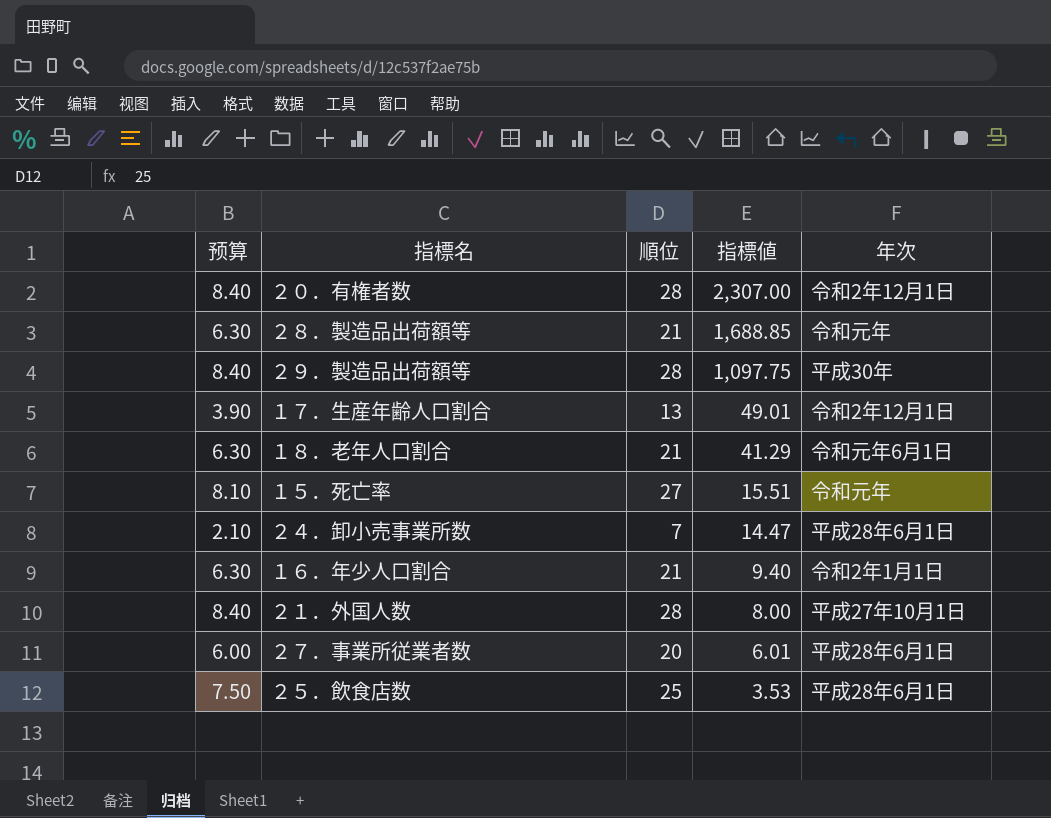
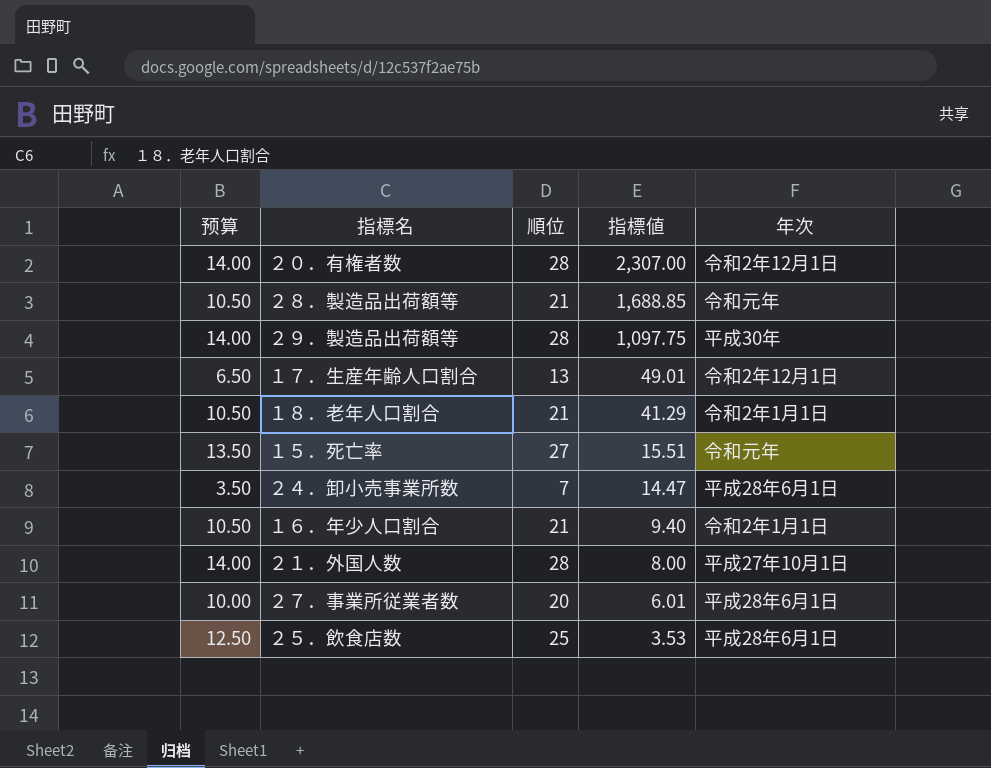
column 预算 | formula: [順位] * 0.3 -> [順位] * 0.5
１８．老年人口割合 | 年次: 令和元年6月1日 -> 令和2年1月1日

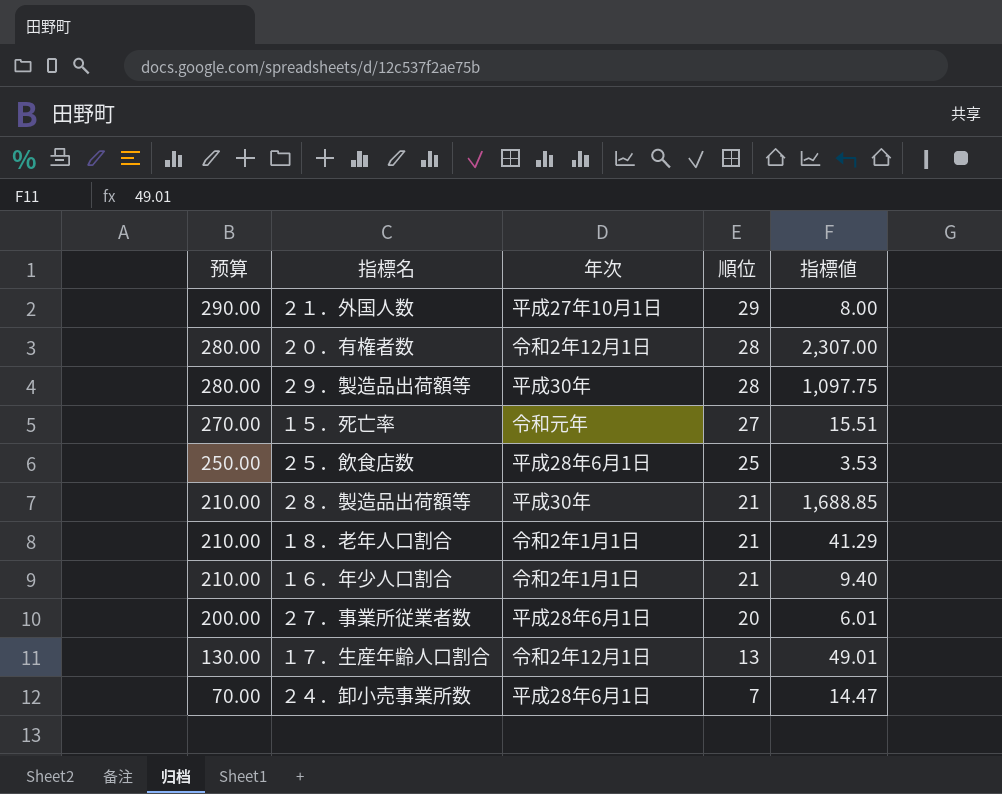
row order: 指標値 descending -> 预算 descending
column 预算 | formula: [順位] * 0.5 -> [順位] * 10
column 年次 | position: 5 -> 3
２１．外国人数 | 順位: 28 -> 29
２８．製造品出荷額等 | 年次: 令和元年 -> 平成30年

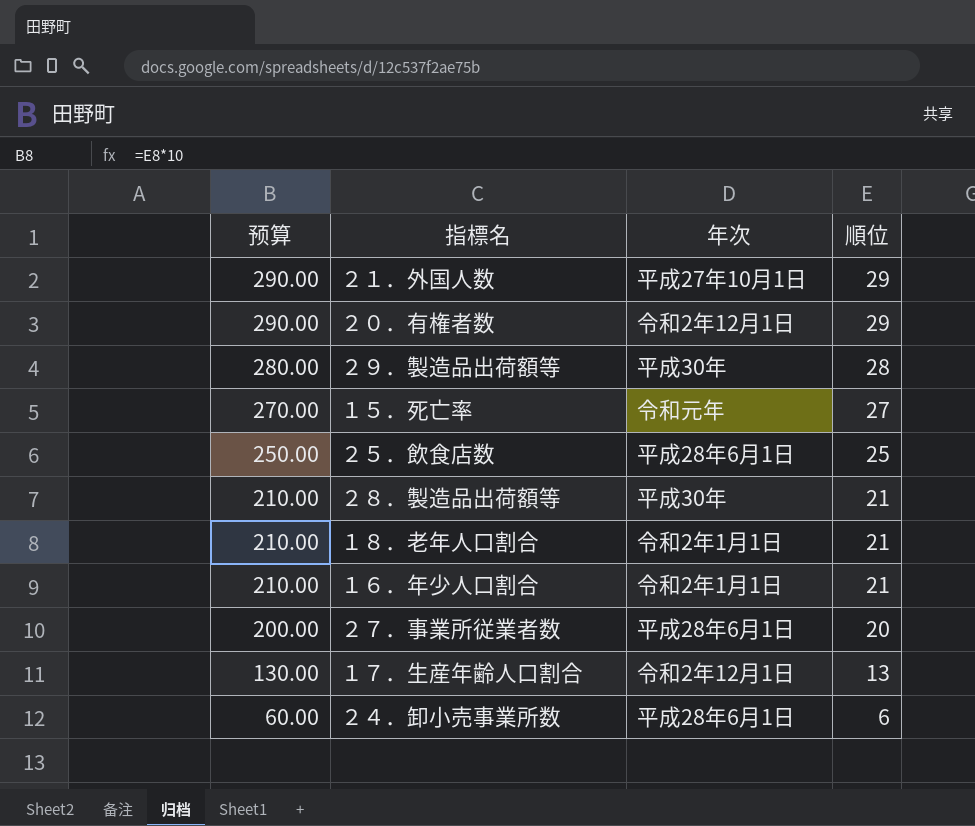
column 指標値 | position: 5 -> none
２０．有権者数 | 预算: 280.00 -> 290.00
２０．有権者数 | 順位: 28 -> 29
２４．卸小売事業所数 | 预算: 70.00 -> 60.00
２４．卸小売事業所数 | 順位: 7 -> 6

